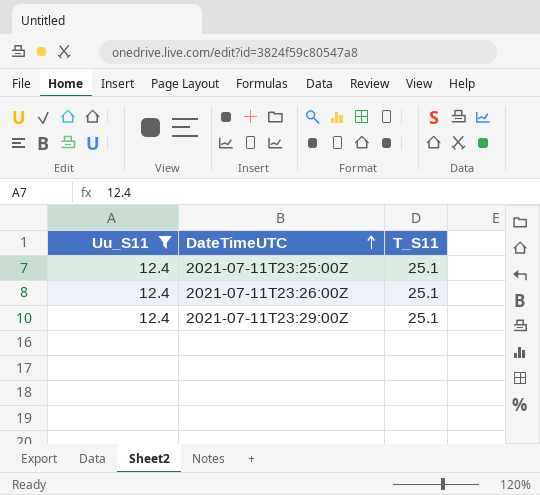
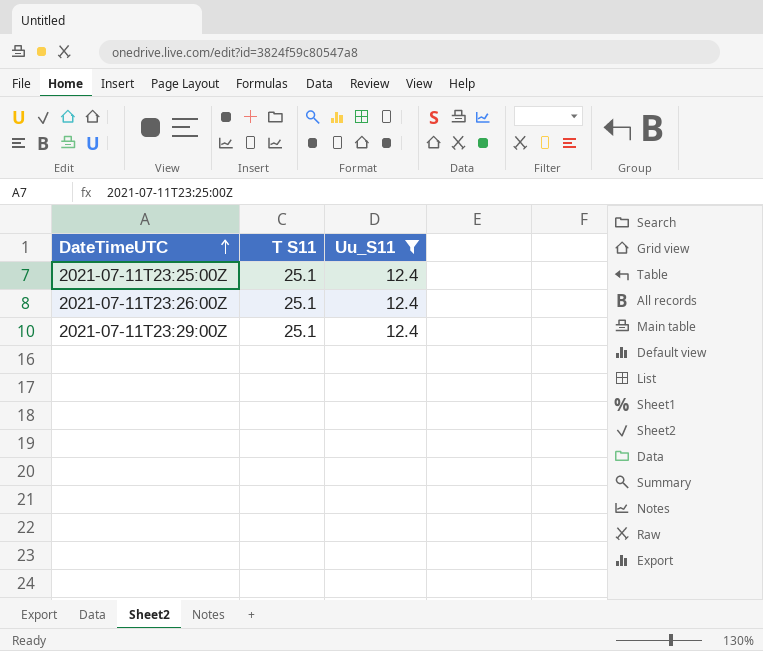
column name: T_S11 -> T S11
column Uu_S11 | position: 1 -> 3

